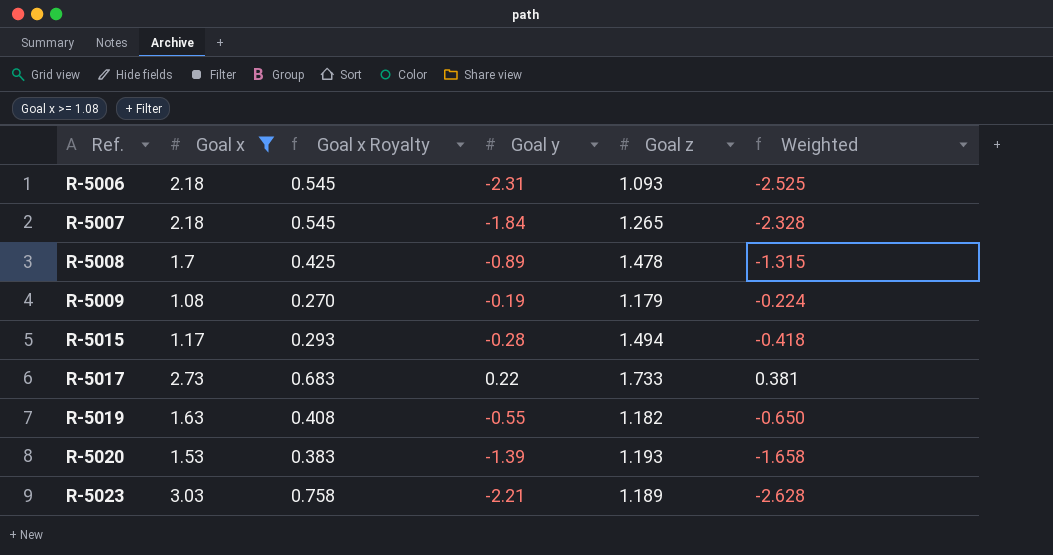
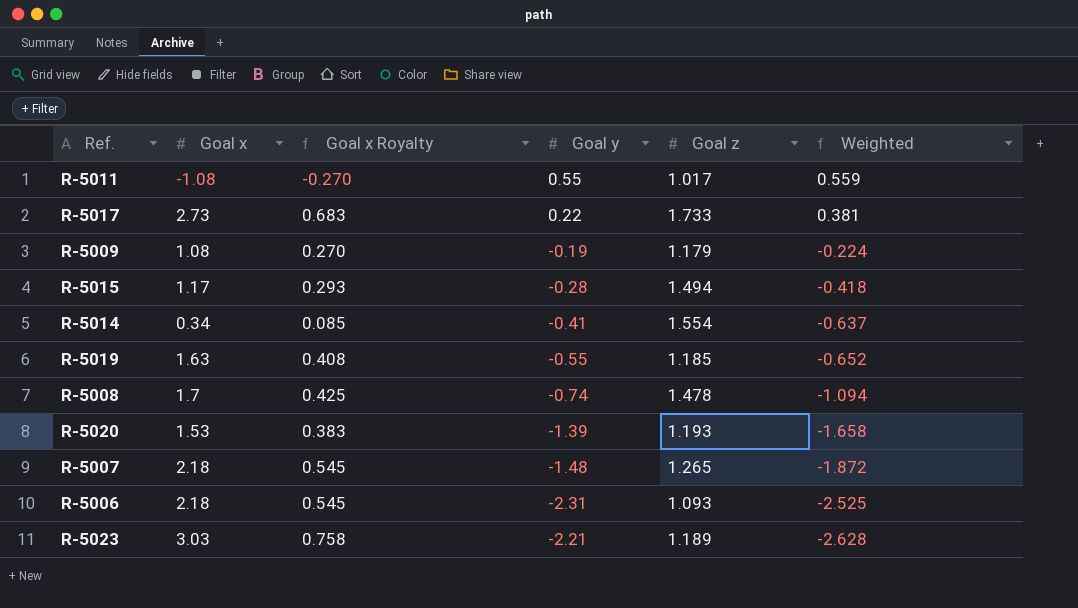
filter: Goal x >= 1.08 -> none
row order: Ref. ascending -> Weighted descending
R-5019 | Goal z: 1.182 -> 1.185
R-5019 | Weighted: -0.650 -> -0.652
R-5008 | Goal y: -0.89 -> -0.74
R-5008 | Weighted: -1.315 -> -1.094
R-5007 | Goal y: -1.84 -> -1.48
R-5007 | Weighted: -2.328 -> -1.872

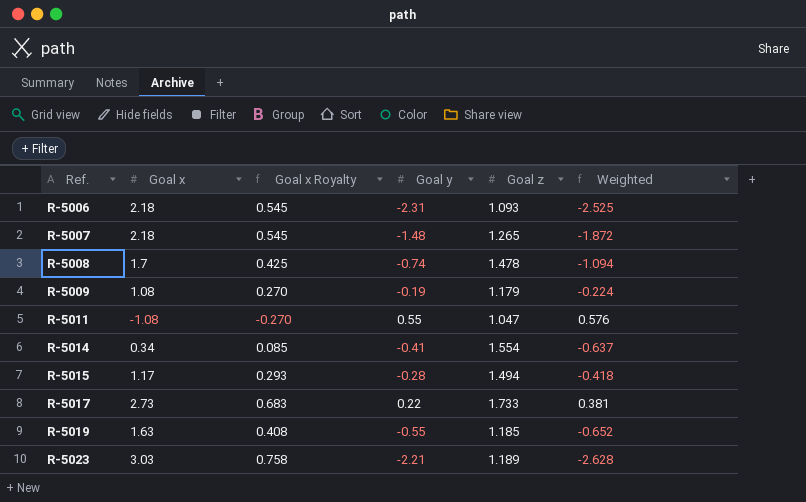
row order: Weighted descending -> Ref. ascending
row R-5020: 1.53 | 0.383 | -1.39 | 1.193 | -1.658 -> none
R-5011 | Goal z: 1.017 -> 1.047
R-5011 | Weighted: 0.559 -> 0.576

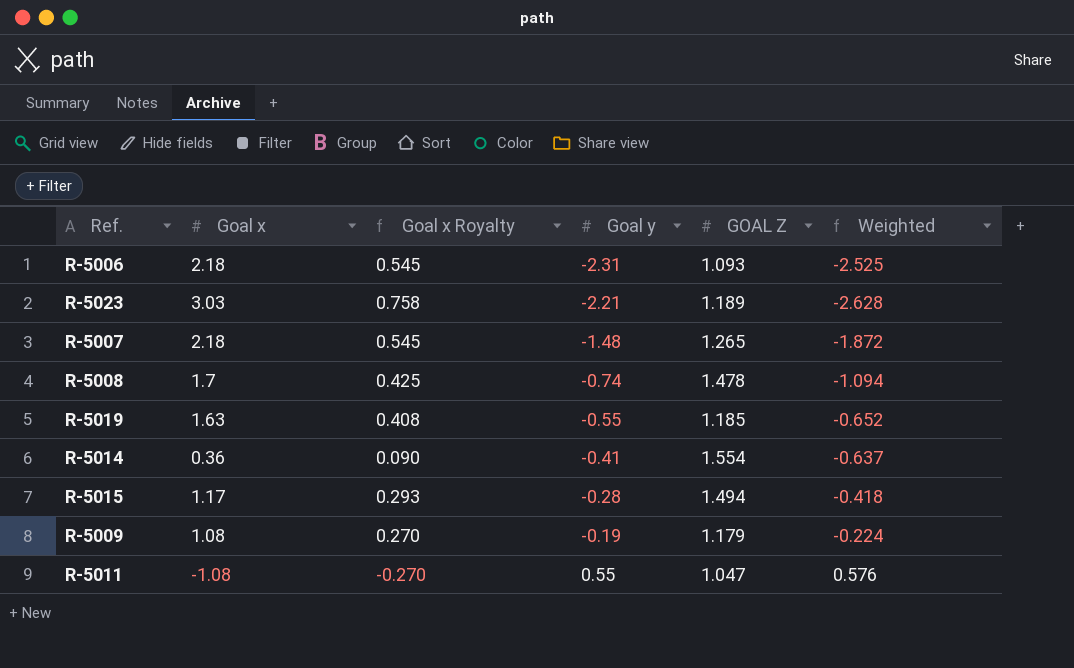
row order: Ref. ascending -> Goal y ascending
column name: Goal z -> GOAL Z
row R-5017: 2.73 | 0.683 | 0.22 | 1.733 | 0.381 -> none
R-5014 | Goal x: 0.34 -> 0.36
R-5014 | Goal x Royalty: 0.085 -> 0.090

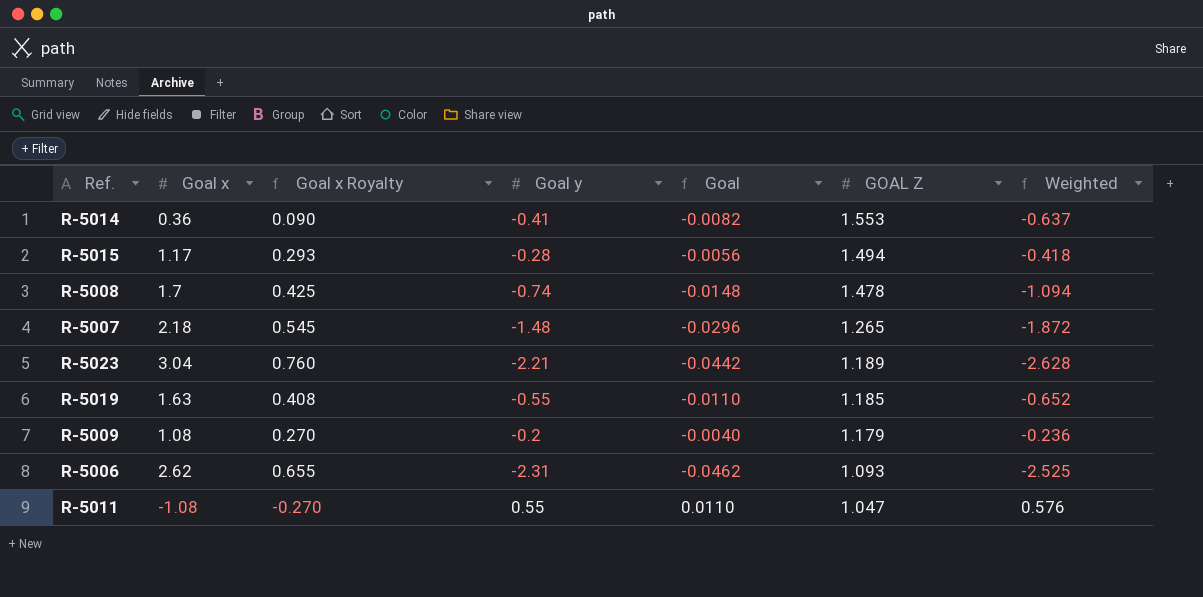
row order: Goal y ascending -> GOAL Z descending
column Goal | formula: none -> [Goal y] * 0.02
R-5014 | GOAL Z: 1.554 -> 1.553
R-5023 | Goal x: 3.03 -> 3.04
R-5023 | Goal x Royalty: 0.758 -> 0.760
R-5009 | Goal y: -0.19 -> -0.2
R-5009 | Weighted: -0.224 -> -0.236
R-5006 | Goal x: 2.18 -> 2.62
R-5006 | Goal x Royalty: 0.545 -> 0.655

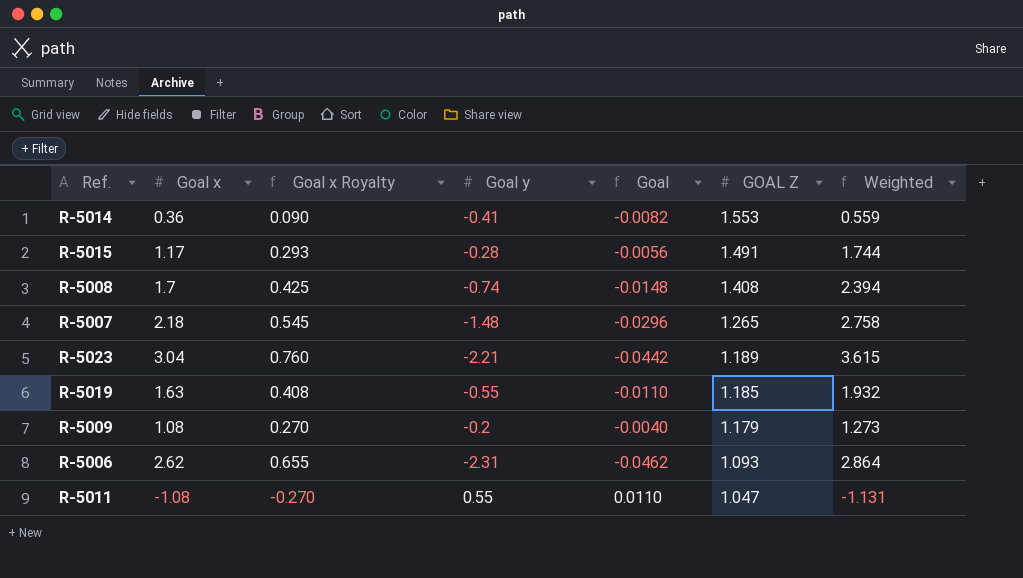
column Weighted | formula: [Goal y] * [GOAL Z] -> [Goal x] * [GOAL Z]
R-5015 | GOAL Z: 1.494 -> 1.491
R-5008 | GOAL Z: 1.478 -> 1.408

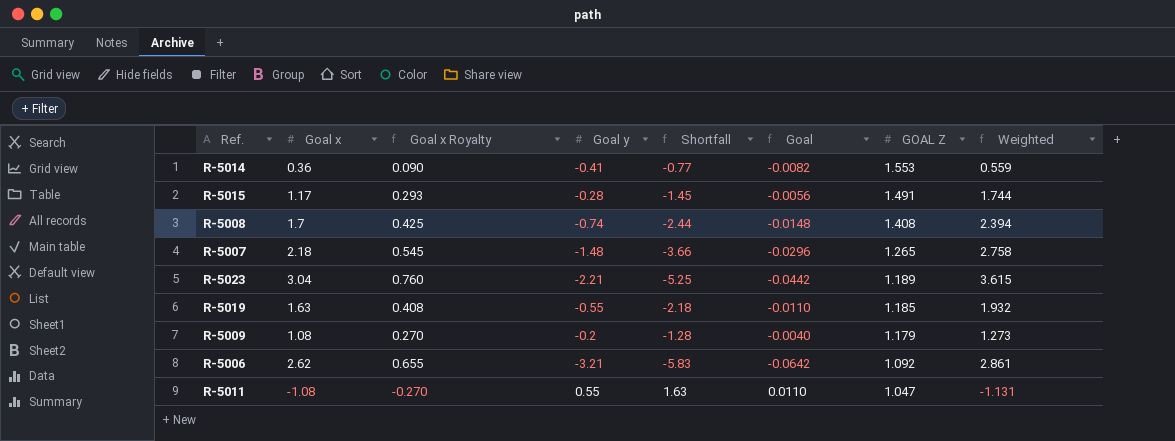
column Shortfall | formula: none -> [Goal y] - [Goal x]
R-5006 | Goal y: -2.31 -> -3.21
R-5006 | Goal: -0.0462 -> -0.0642
R-5006 | GOAL Z: 1.093 -> 1.092
R-5006 | Weighted: 2.864 -> 2.861

